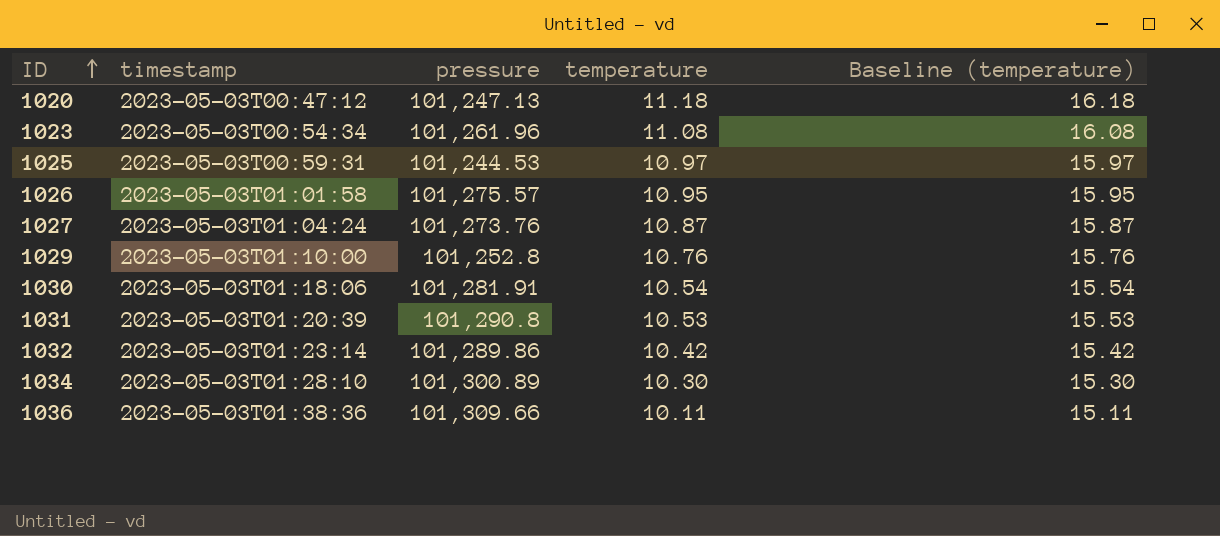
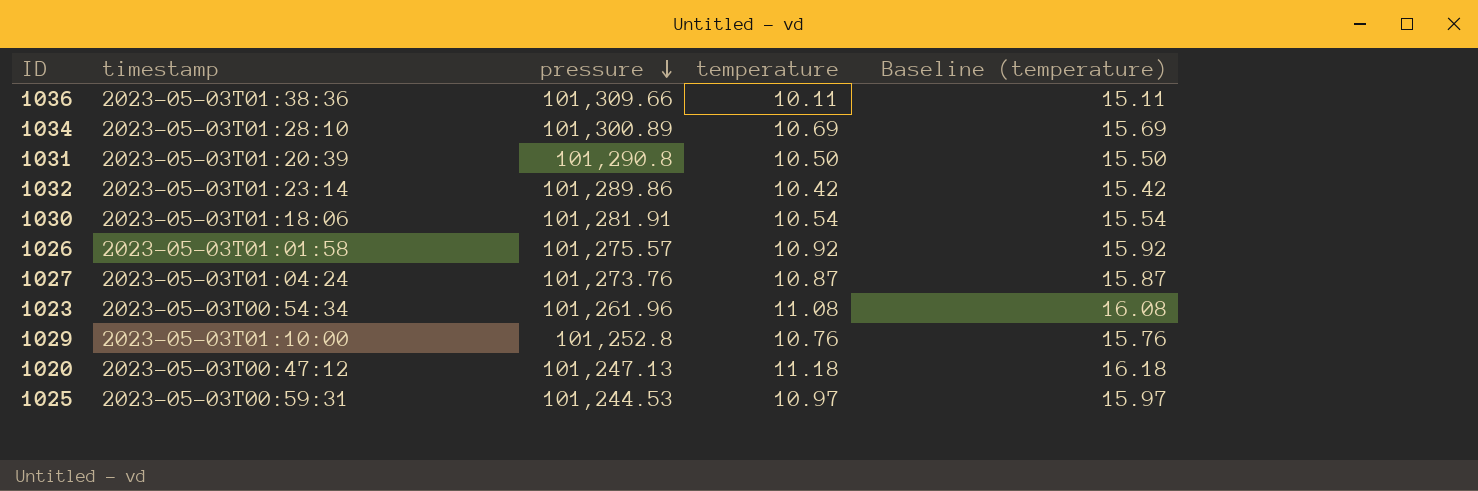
row order: ID ascending -> pressure descending
1034 | temperature: 10.30 -> 10.69
1034 | Baseline (temperature): 15.30 -> 15.69
1031 | temperature: 10.53 -> 10.50
1031 | Baseline (temperature): 15.53 -> 15.50
1026 | temperature: 10.95 -> 10.92
1026 | Baseline (temperature): 15.95 -> 15.92

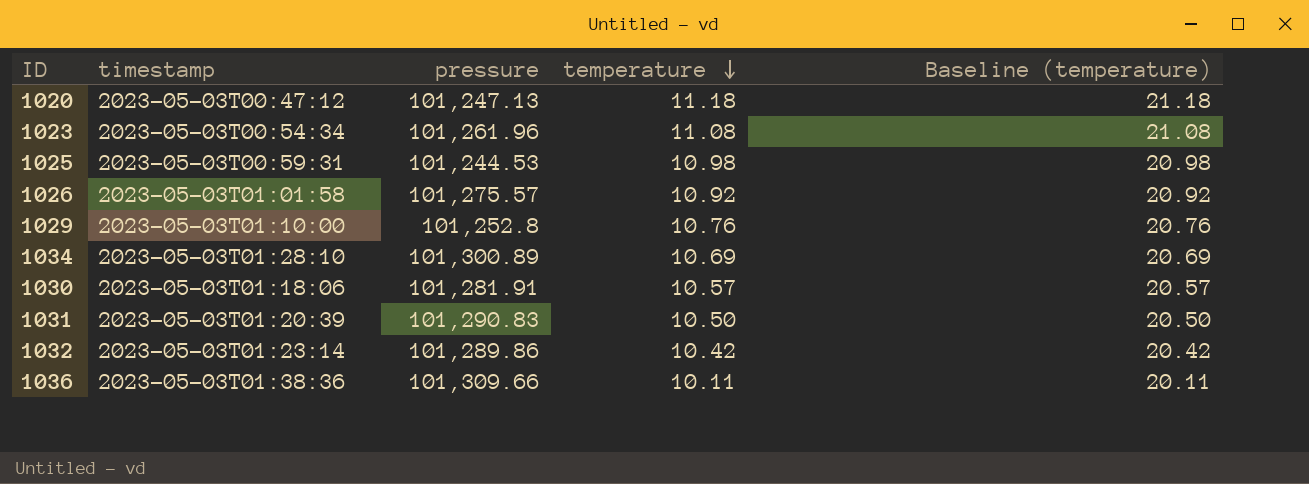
row order: pressure descending -> temperature descending
column Baseline (temperature) | formula: [temperature] + 5 -> [temperature] + 10
row 1027: 2023-05-03T01:04:24 | 101,273.76 | 10.87 | 15.87 -> none
1025 | temperature: 10.97 -> 10.98
1030 | temperature: 10.54 -> 10.57
1031 | pressure: 101,290.8 -> 101,290.83

